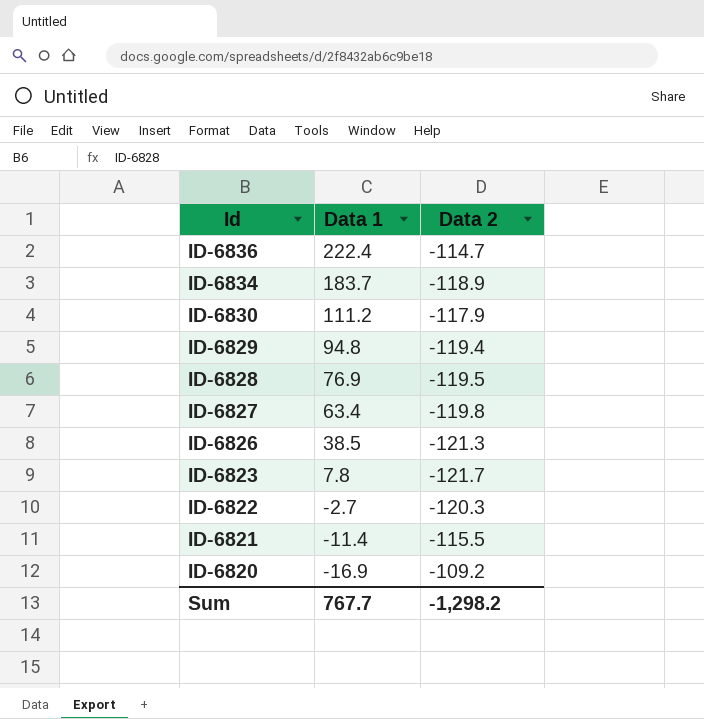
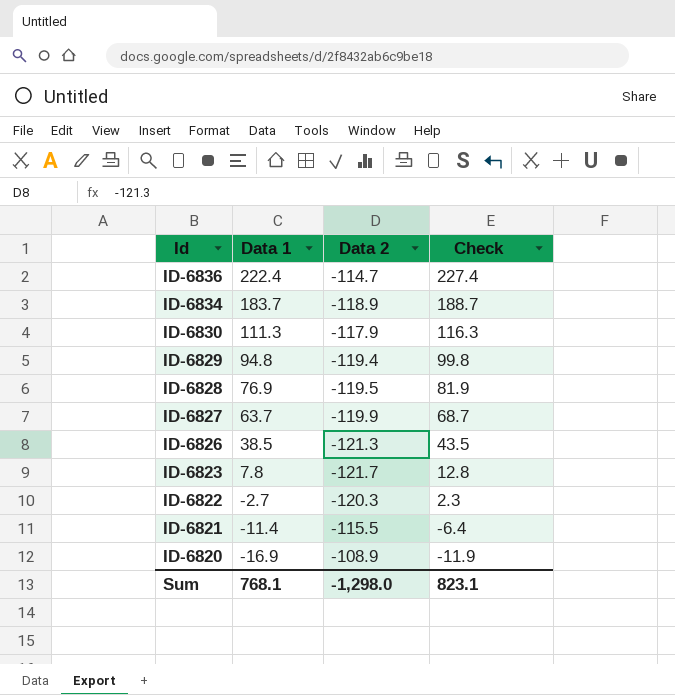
column Check | formula: none -> [Data 1] + 5
ID-6830 | Data 1: 111.2 -> 111.3
ID-6827 | Data 1: 63.4 -> 63.7
ID-6827 | Data 2: -119.8 -> -119.9
ID-6820 | Data 2: -109.2 -> -108.9
Sum | Data 1: 767.7 -> 768.1
Sum | Data 2: -1,298.2 -> -1,298.0

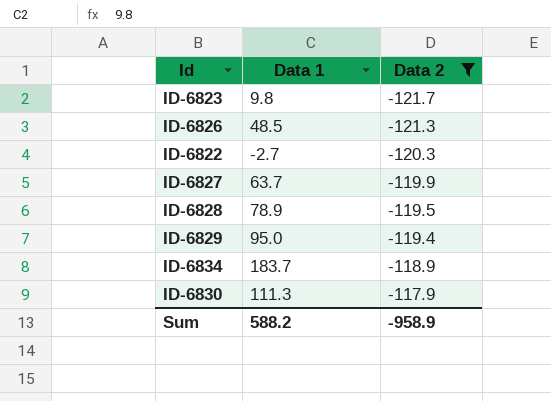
filter: none -> Data 2 <= -117.9
row order: Id descending -> Data 2 ascending
column Check | formula: [Data 1] + 5 -> none
ID-6823 | Data 1: 7.8 -> 9.8
ID-6826 | Data 1: 38.5 -> 48.5
ID-6828 | Data 1: 76.9 -> 78.9
ID-6829 | Data 1: 94.8 -> 95.0
Sum | Data 1: 768.1 -> 588.2
Sum | Data 2: -1,298.0 -> -958.9

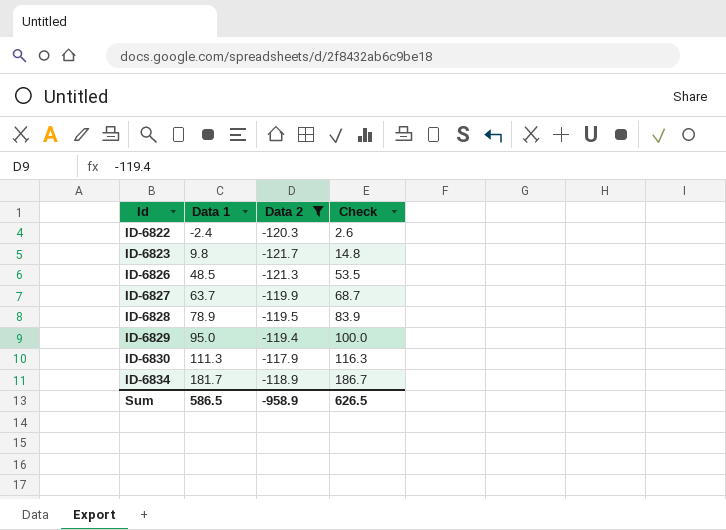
row order: Data 2 ascending -> Id ascending
column Check | formula: none -> [Data 1] + 5
ID-6822 | Data 1: -2.7 -> -2.4
ID-6834 | Data 1: 183.7 -> 181.7
Sum | Data 1: 588.2 -> 586.5

